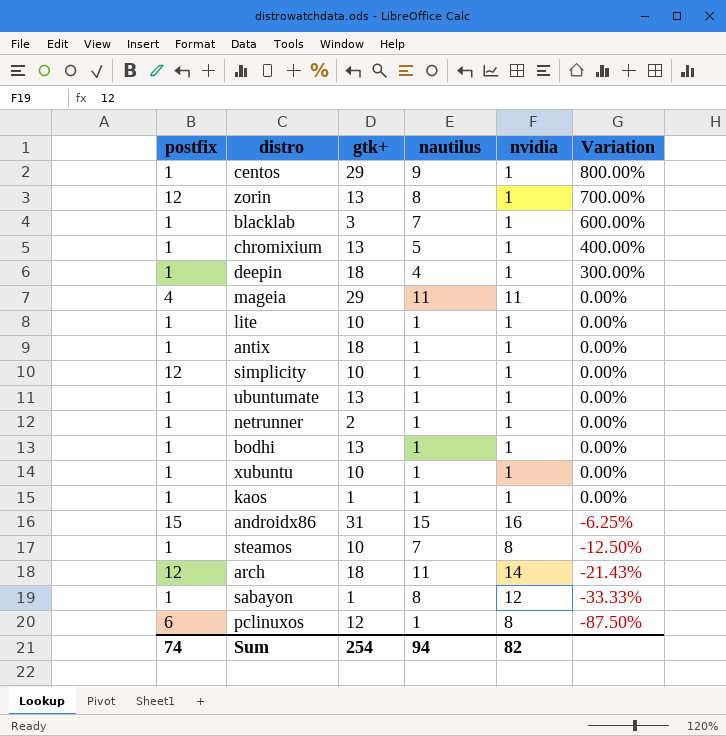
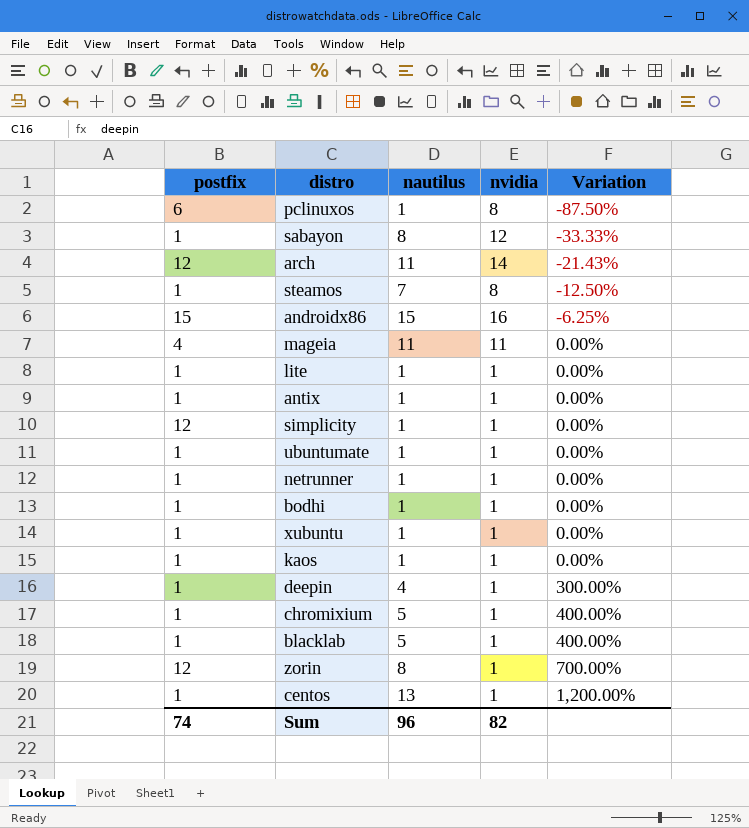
row order: Variation descending -> Variation ascending
column gtk+ | position: 3 -> none
blacklab | nautilus: 7 -> 5
blacklab | Variation: 600.00% -> 400.00%
centos | nautilus: 9 -> 13
centos | Variation: 800.00% -> 1,200.00%
Sum | nautilus: 94 -> 96

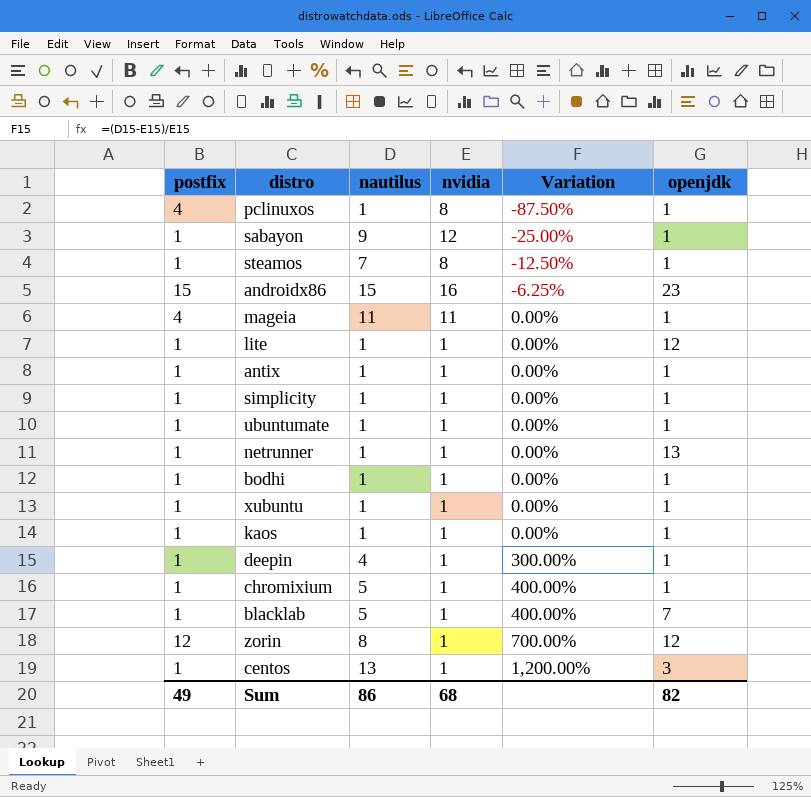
column openjdk | position: none -> 6
row arch: 12 | 11 | 14 | -21.43% -> none
pclinuxos | postfix: 6 -> 4
sabayon | nautilus: 8 -> 9
sabayon | Variation: -33.33% -> -25.00%
simplicity | postfix: 12 -> 1
Sum | postfix: 74 -> 49
Sum | nautilus: 96 -> 86
Sum | nvidia: 82 -> 68

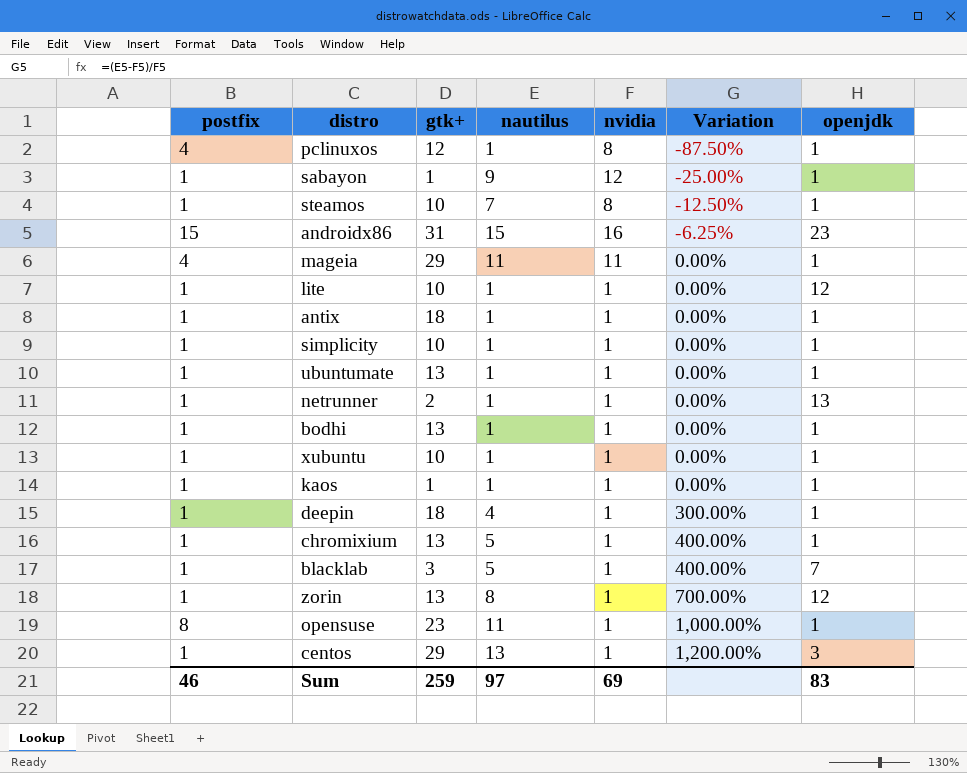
column gtk+ | position: none -> 3
zorin | postfix: 12 -> 1
row opensuse: none -> 8 | 23 | 11 | 1 | 1,000.00% | 1
Sum | postfix: 49 -> 46
Sum | nautilus: 86 -> 97
Sum | nvidia: 68 -> 69
Sum | openjdk: 82 -> 83

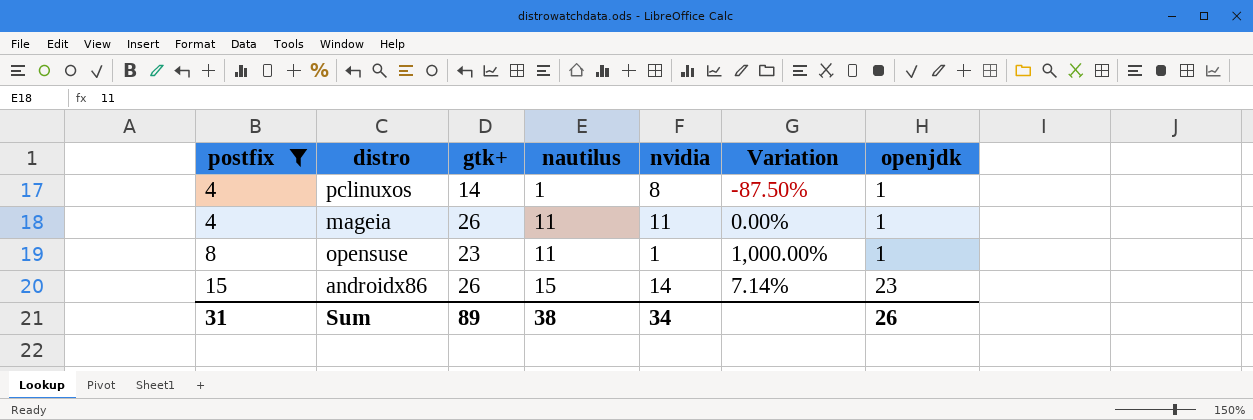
filter: none -> postfix != 1
row order: Variation ascending -> postfix ascending
pclinuxos | gtk+: 12 -> 14
mageia | gtk+: 29 -> 26
androidx86 | gtk+: 31 -> 26
androidx86 | nvidia: 16 -> 14
androidx86 | Variation: -6.25% -> 7.14%
Sum | postfix: 46 -> 31
Sum | gtk+: 259 -> 89
Sum | nautilus: 97 -> 38
Sum | nvidia: 69 -> 34
Sum | openjdk: 83 -> 26

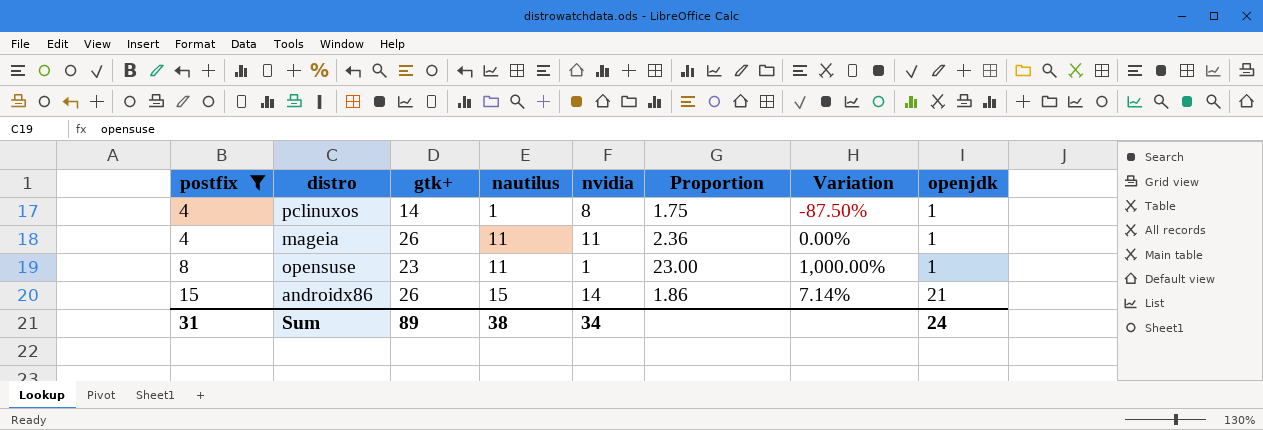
column Proportion | formula: none -> [gtk+] / [nvidia]
androidx86 | openjdk: 23 -> 21
Sum | openjdk: 26 -> 24

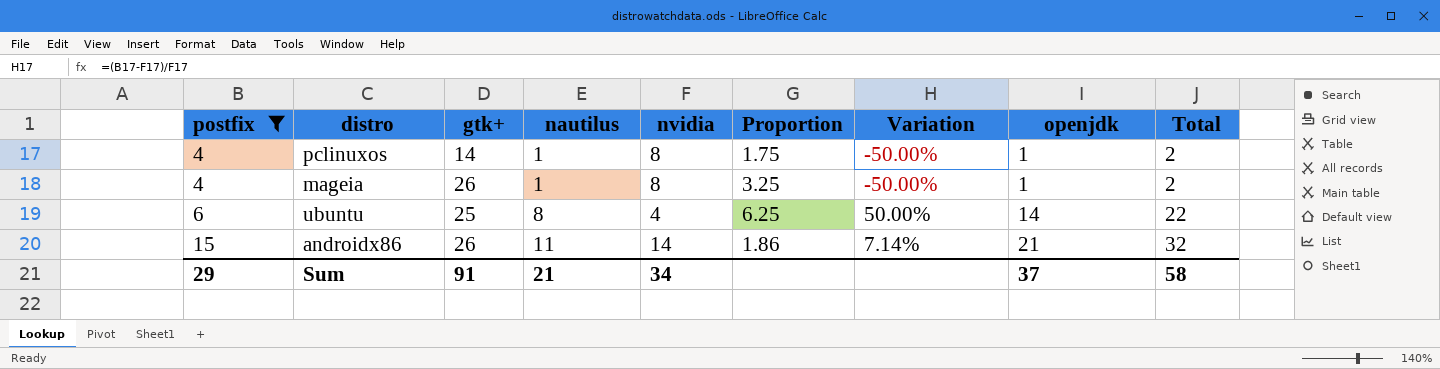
column Variation | formula: ([nautilus] - [nvidia]) / [nvidia] -> ([postfix] - [nvidia]) / [nvidia]
column Total | formula: none -> [nautilus] + [openjdk]
row opensuse: 8 | 23 | 11 | 1 | 23.00 | 1,000.00% | 1 -> none
mageia | nautilus: 11 -> 1
mageia | nvidia: 11 -> 8
mageia | Proportion: 2.36 -> 3.25
row ubuntu: none -> 6 | 25 | 8 | 4 | 6.25 | 50.00% | 14 | 22
androidx86 | nautilus: 15 -> 11
Sum | postfix: 31 -> 29
Sum | gtk+: 89 -> 91
Sum | nautilus: 38 -> 21
Sum | openjdk: 24 -> 37

